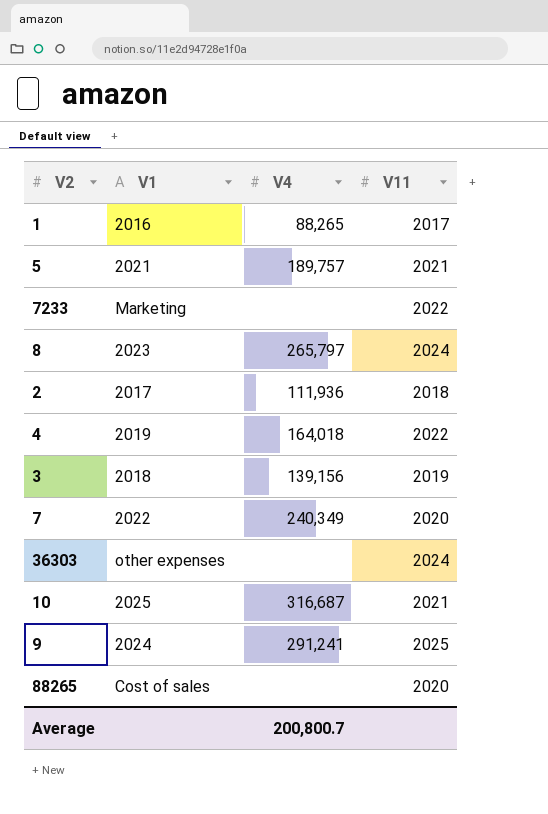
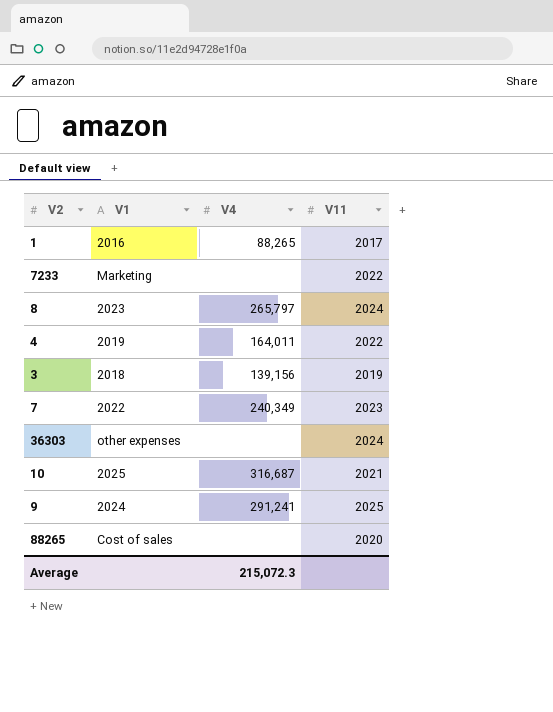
row 5: 2021 | 189,757 | 2021 -> none
row 2: 2017 | 111,936 | 2018 -> none
4 | V4: 164,018 -> 164,011
7 | V11: 2020 -> 2023
Average | V4: 200,800.7 -> 215,072.3

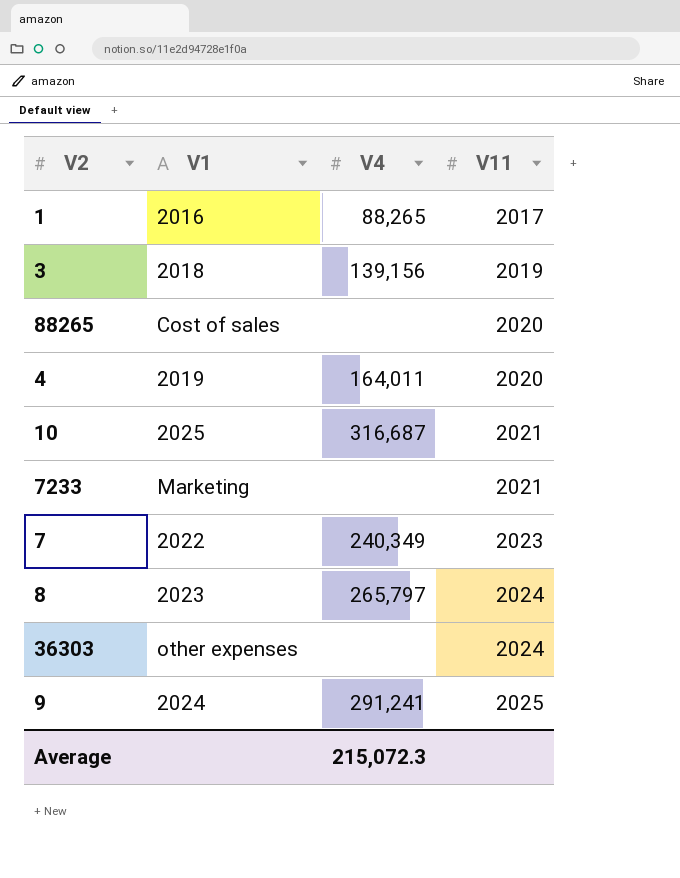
row order: none -> V11 ascending
4 | V11: 2022 -> 2020
7233 | V11: 2022 -> 2021

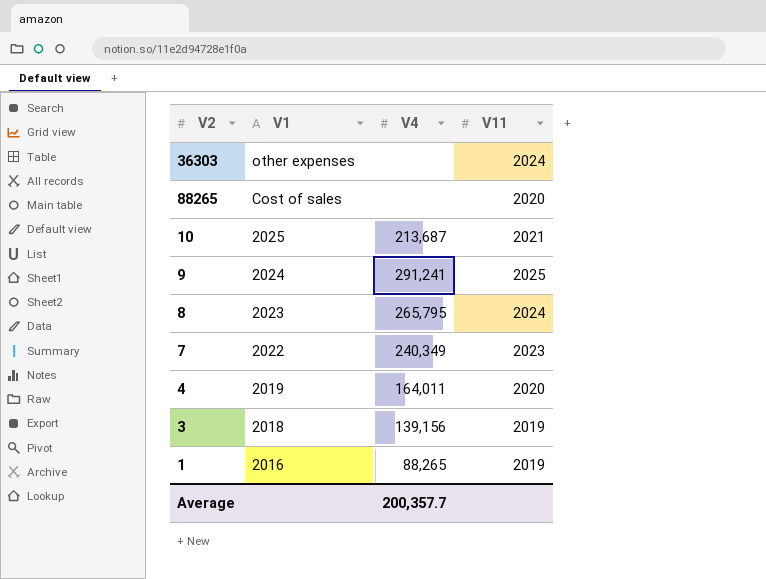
row order: V11 ascending -> V1 descending
row 7233: Marketing | none | 2021 -> none
10 | V4: 316,687 -> 213,687
8 | V4: 265,797 -> 265,795
1 | V11: 2017 -> 2019
Average | V4: 215,072.3 -> 200,357.7

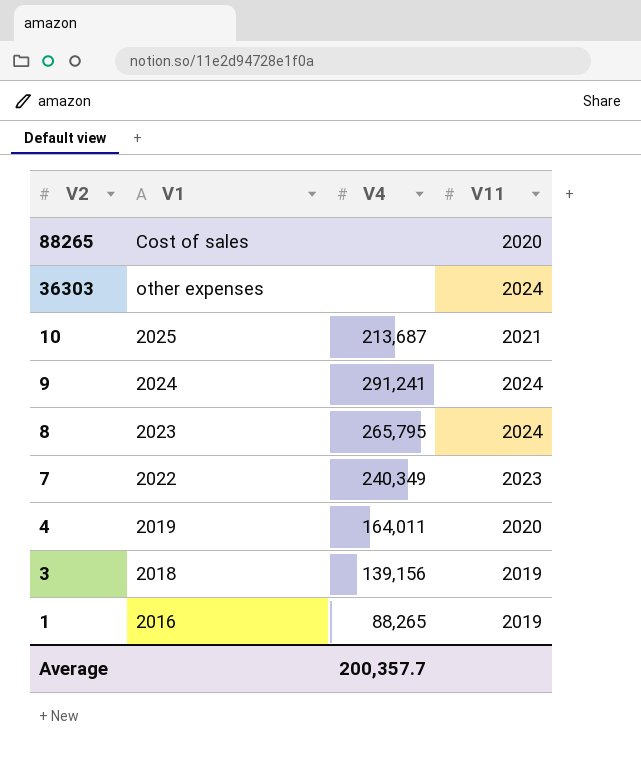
row order: V1 descending -> V2 descending
9 | V11: 2025 -> 2024

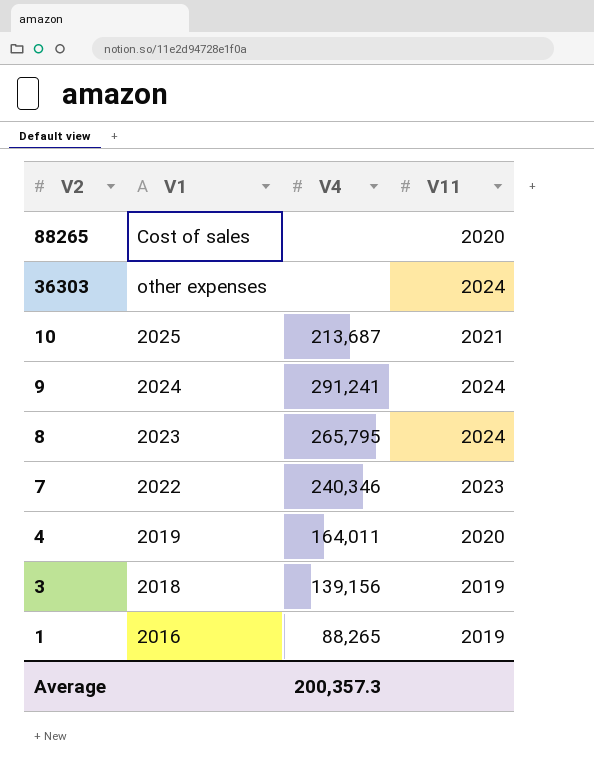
7 | V4: 240,349 -> 240,346
Average | V4: 200,357.7 -> 200,357.3

